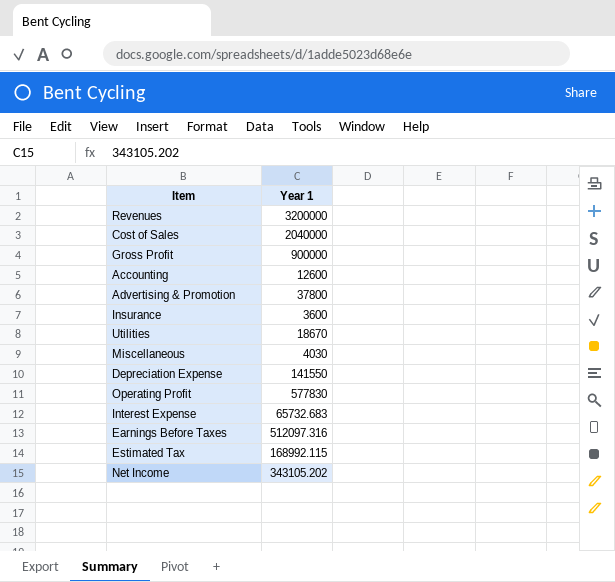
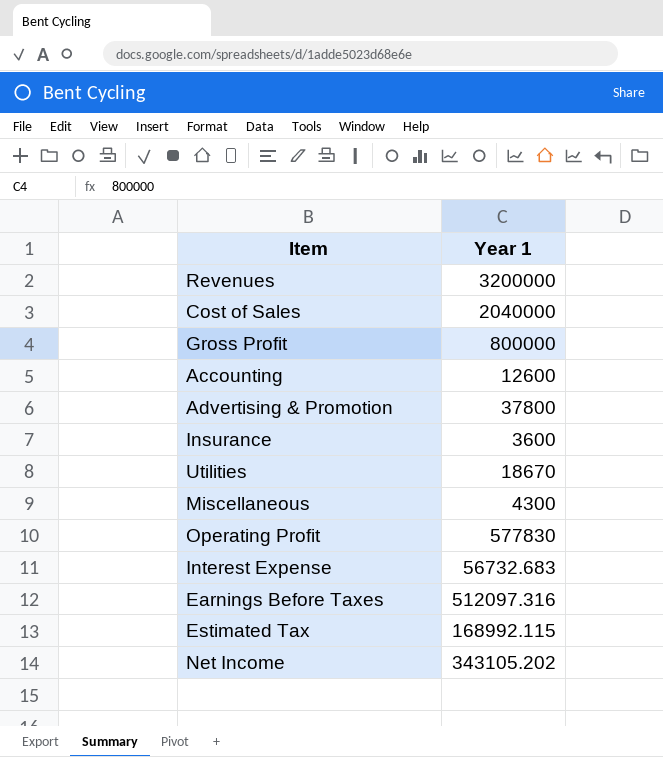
row Depreciation Expense: 141550 -> none
Gross Profit | Year 1: 900000 -> 800000
Miscellaneous | Year 1: 4030 -> 4300
Interest Expense | Year 1: 65732.683 -> 56732.683

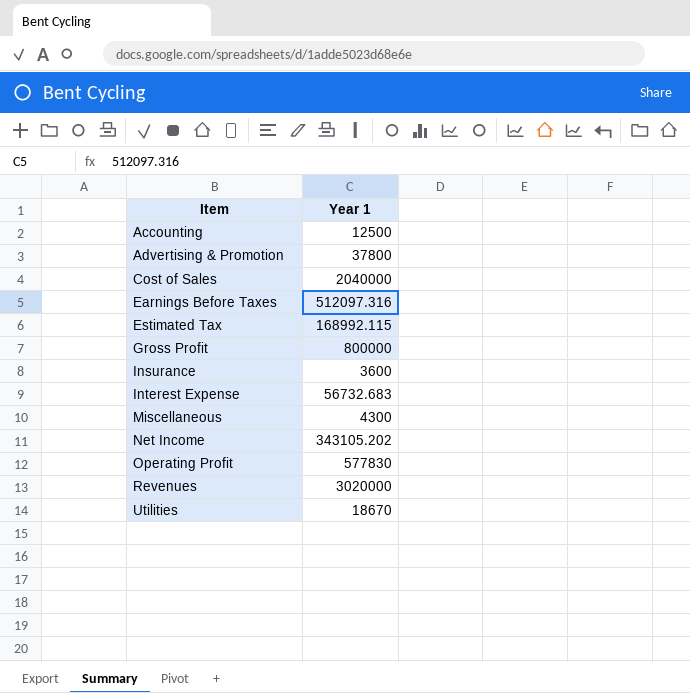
row order: none -> Item ascending
Accounting | Year 1: 12600 -> 12500
Revenues | Year 1: 3200000 -> 3020000

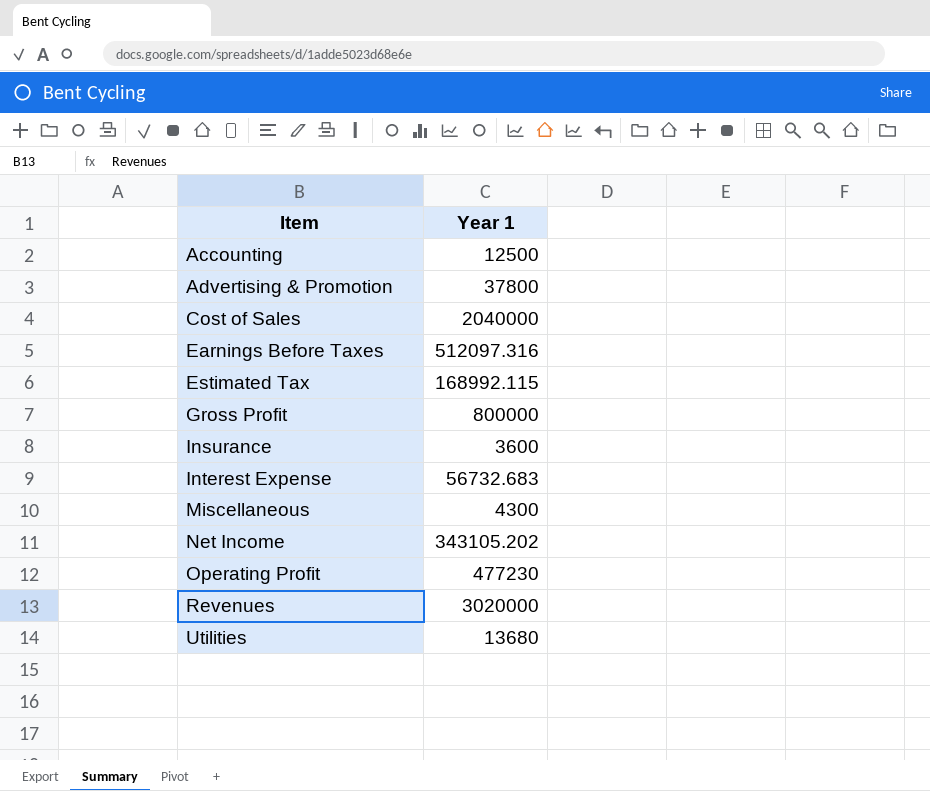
Operating Profit | Year 1: 577830 -> 477230
Utilities | Year 1: 18670 -> 13680

